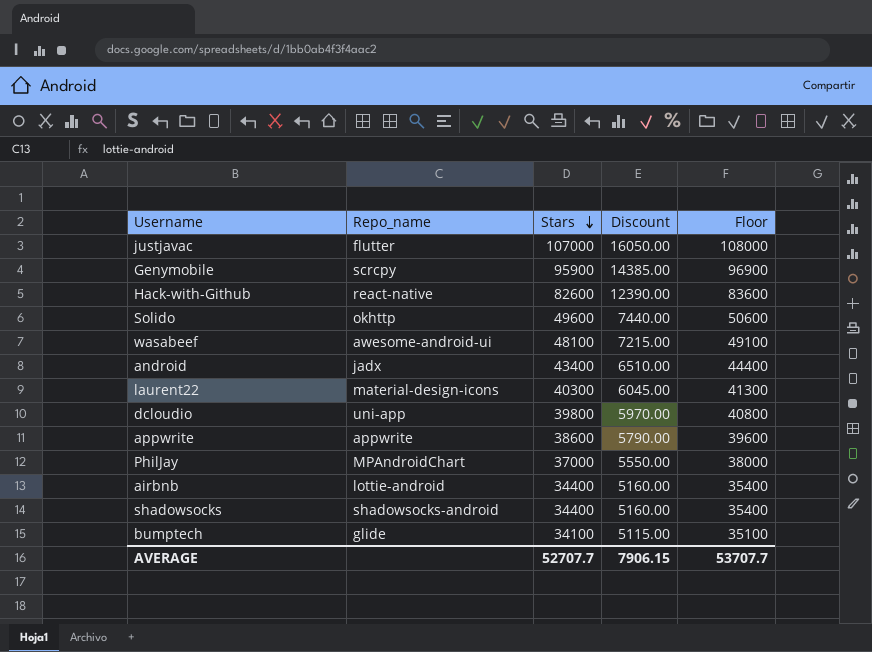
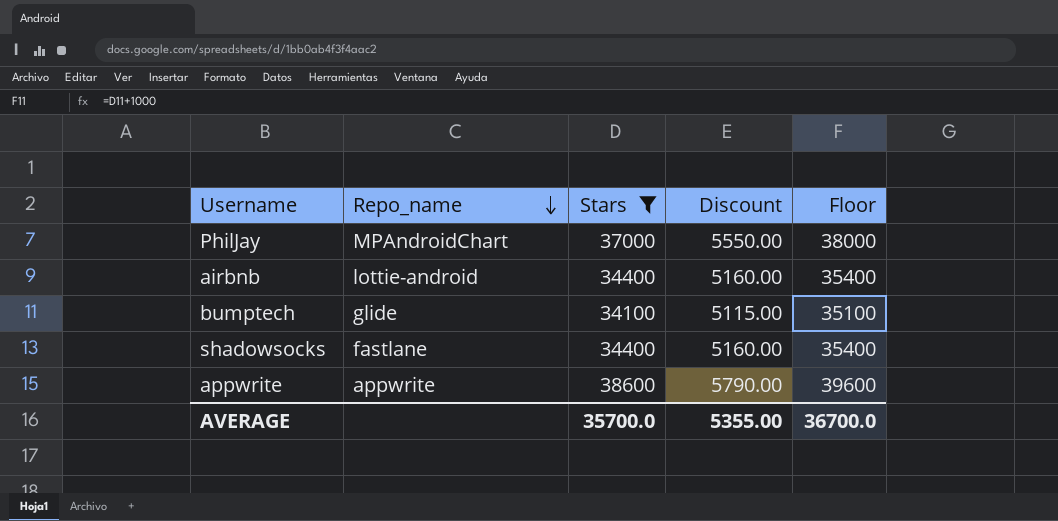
filter: none -> Stars <= 38600
row order: Stars descending -> Repo_name descending
shadowsocks | Repo_name: shadowsocks-android -> fastlane
AVERAGE | Stars: 52707.7 -> 35700.0
AVERAGE | Discount: 7906.15 -> 5355.00
AVERAGE | Floor: 53707.7 -> 36700.0

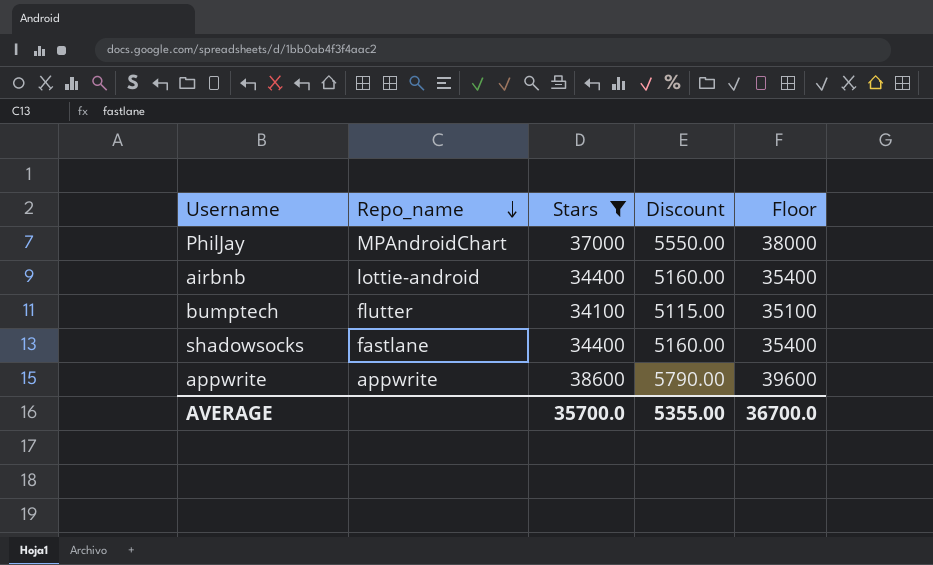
bumptech | Repo_name: glide -> flutter

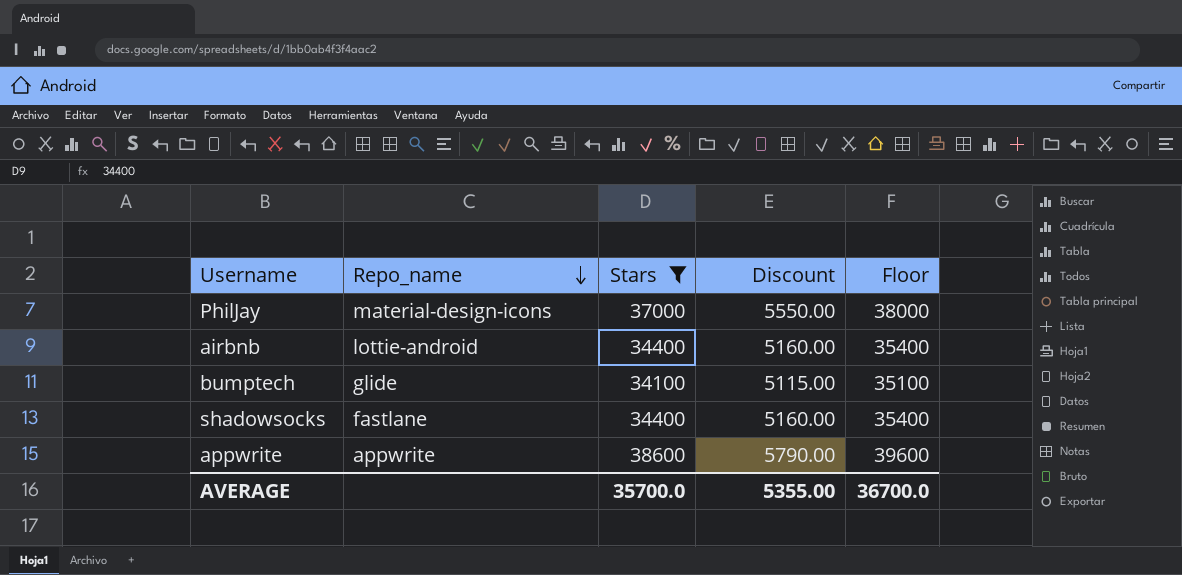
PhilJay | Repo_name: MPAndroidChart -> material-design-icons
bumptech | Repo_name: flutter -> glide

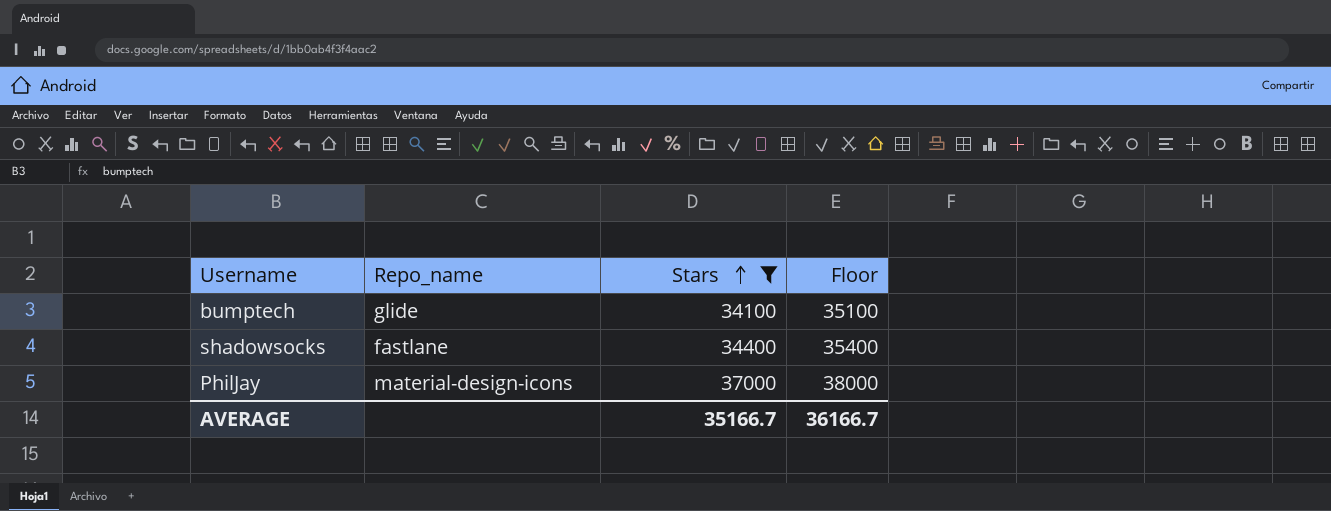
row order: Repo_name descending -> Stars ascending
column Discount | formula: [Stars] * 0.15 -> none
row airbnb: lottie-android | 34400 | 5160.00 | 35400 -> none
row appwrite: appwrite | 38600 | 5790.00 | 39600 -> none
AVERAGE | Stars: 35700.0 -> 35166.7
AVERAGE | Floor: 36700.0 -> 36166.7

